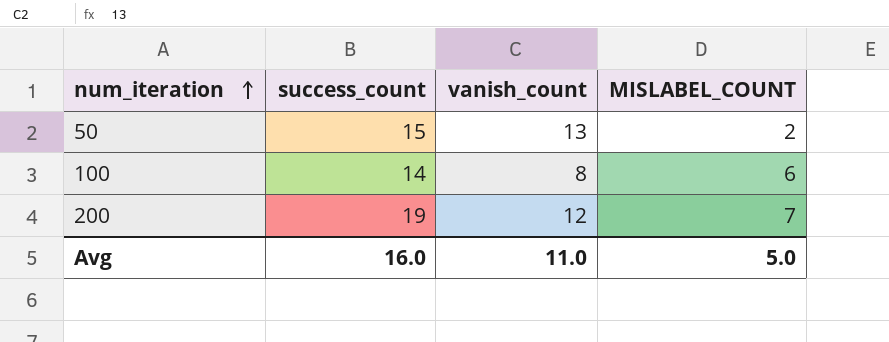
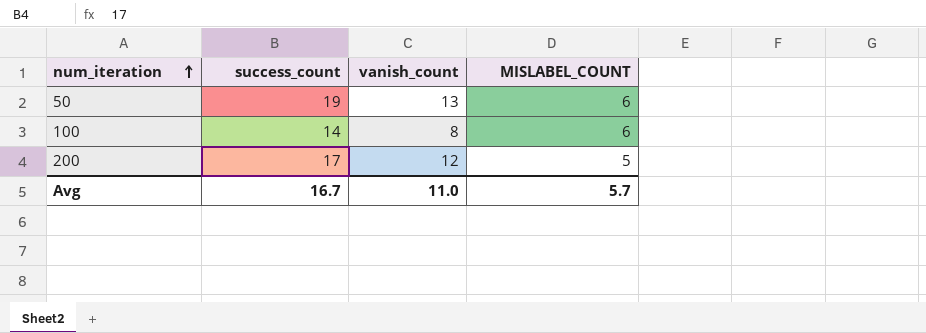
50 | success_count: 15 -> 19
50 | MISLABEL_COUNT: 2 -> 6
200 | success_count: 19 -> 17
200 | MISLABEL_COUNT: 7 -> 5
Avg | success_count: 16.0 -> 16.7
Avg | MISLABEL_COUNT: 5.0 -> 5.7

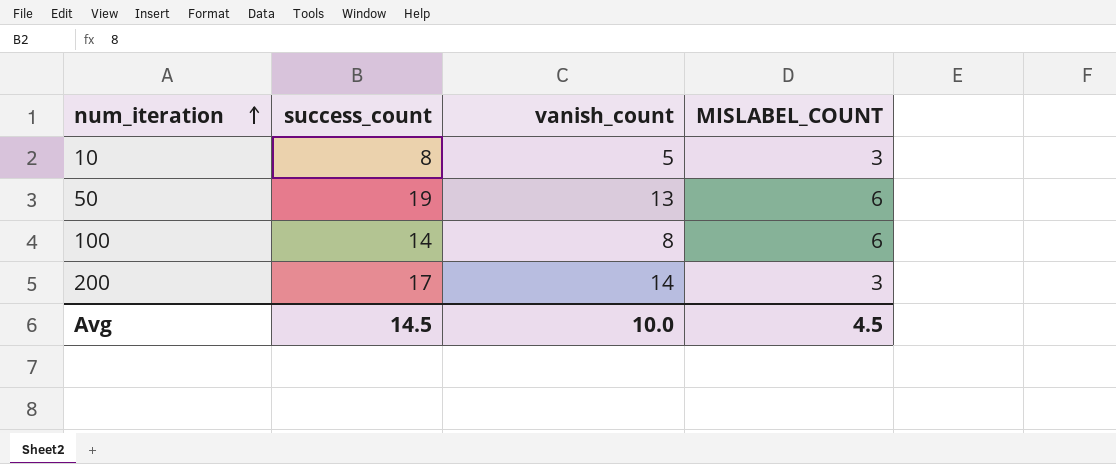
row 10: none -> 8 | 5 | 3
200 | vanish_count: 12 -> 14
200 | MISLABEL_COUNT: 5 -> 3
Avg | success_count: 16.7 -> 14.5
Avg | vanish_count: 11.0 -> 10.0
Avg | MISLABEL_COUNT: 5.7 -> 4.5

